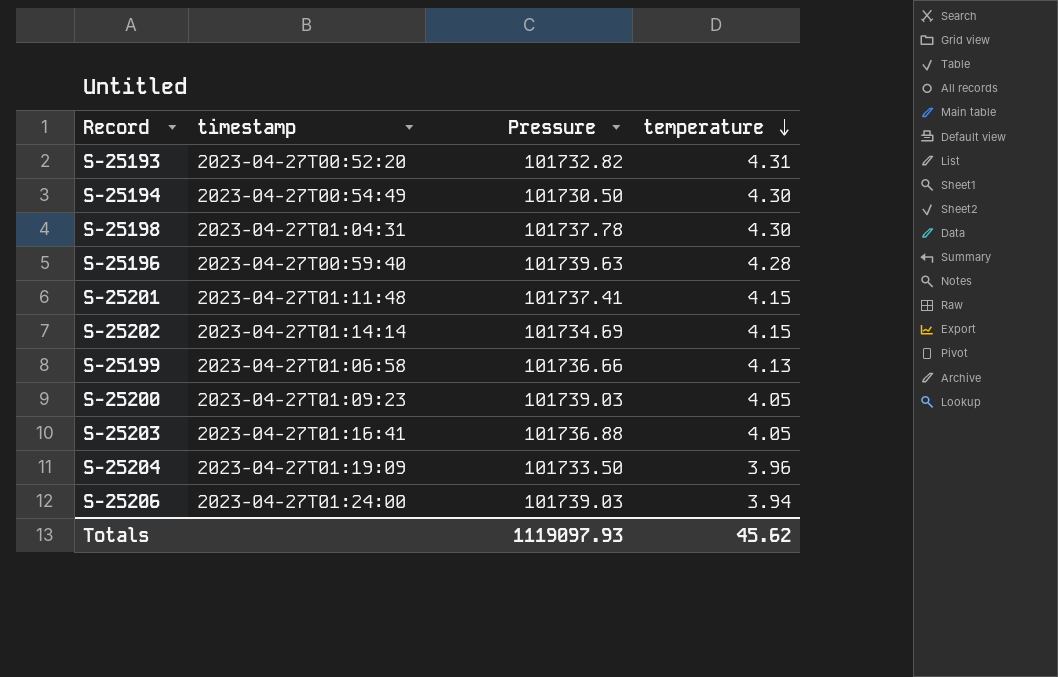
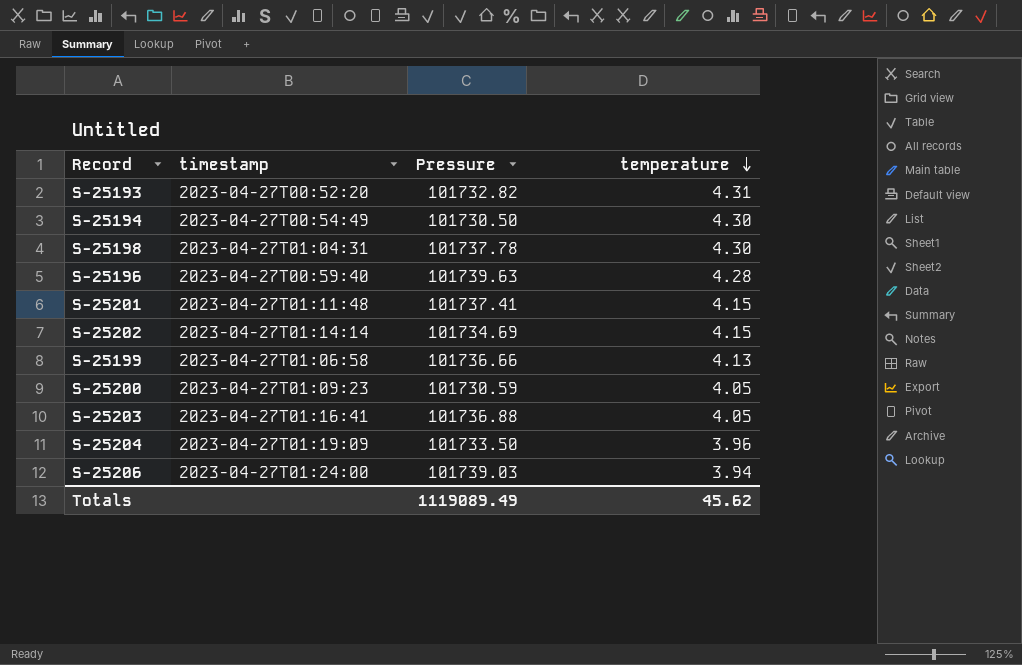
S-25200 | Pressure: 101739.03 -> 101730.59
Totals | Pressure: 1119097.93 -> 1119089.49

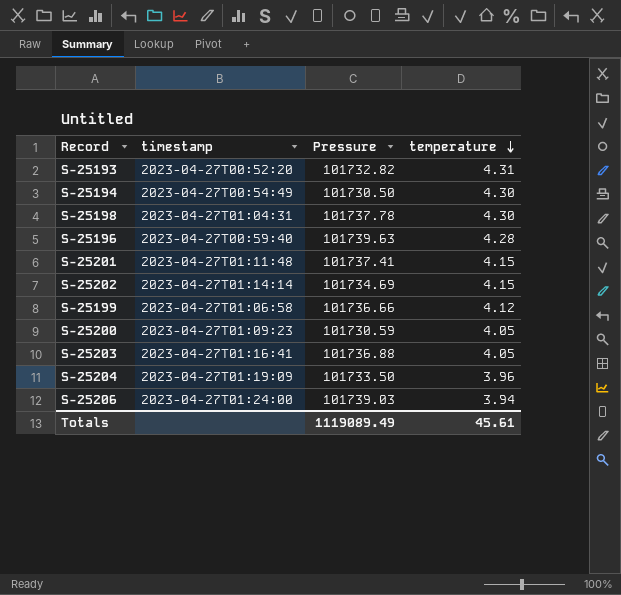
S-25199 | temperature: 4.13 -> 4.12
Totals | temperature: 45.62 -> 45.61

